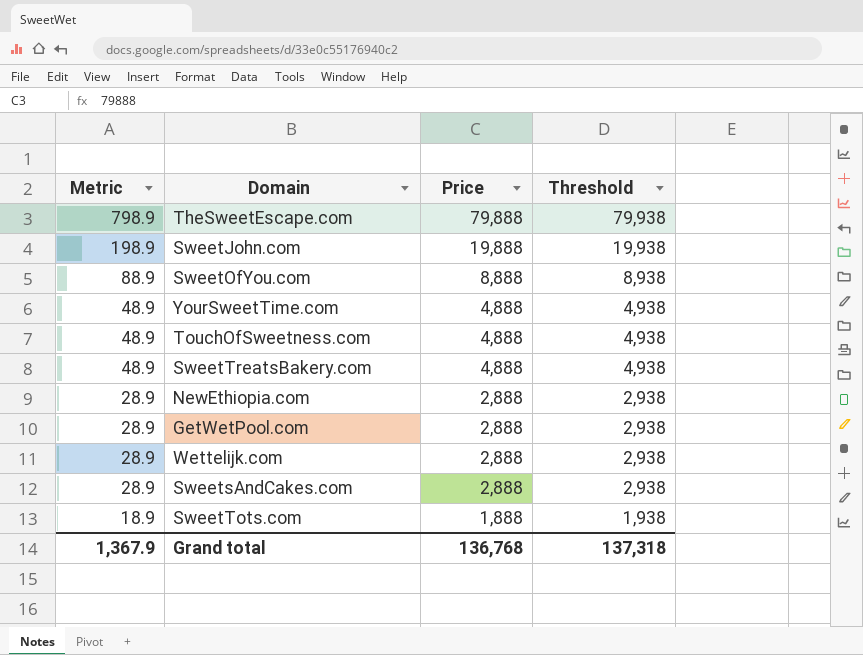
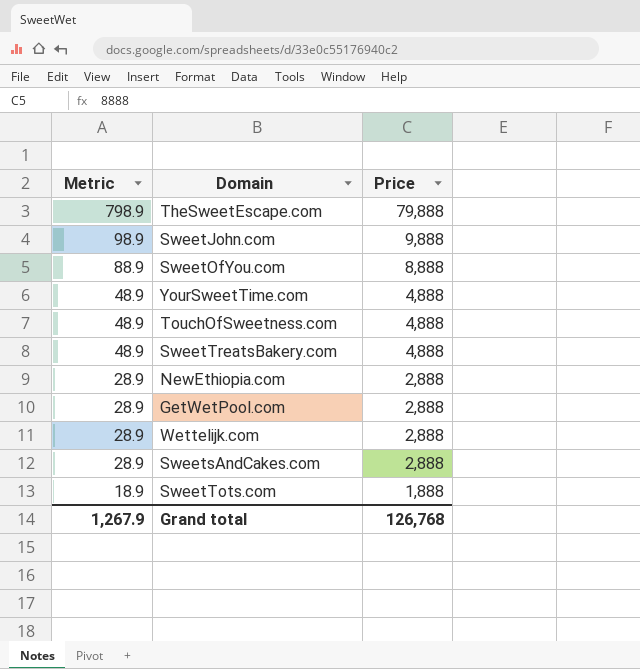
column Threshold | formula: [Price] + 50 -> none
SweetJohn.com | Metric: 198.9 -> 98.9
SweetJohn.com | Price: 19,888 -> 9,888
Grand total | Metric: 1,367.9 -> 1,267.9
Grand total | Price: 136,768 -> 126,768

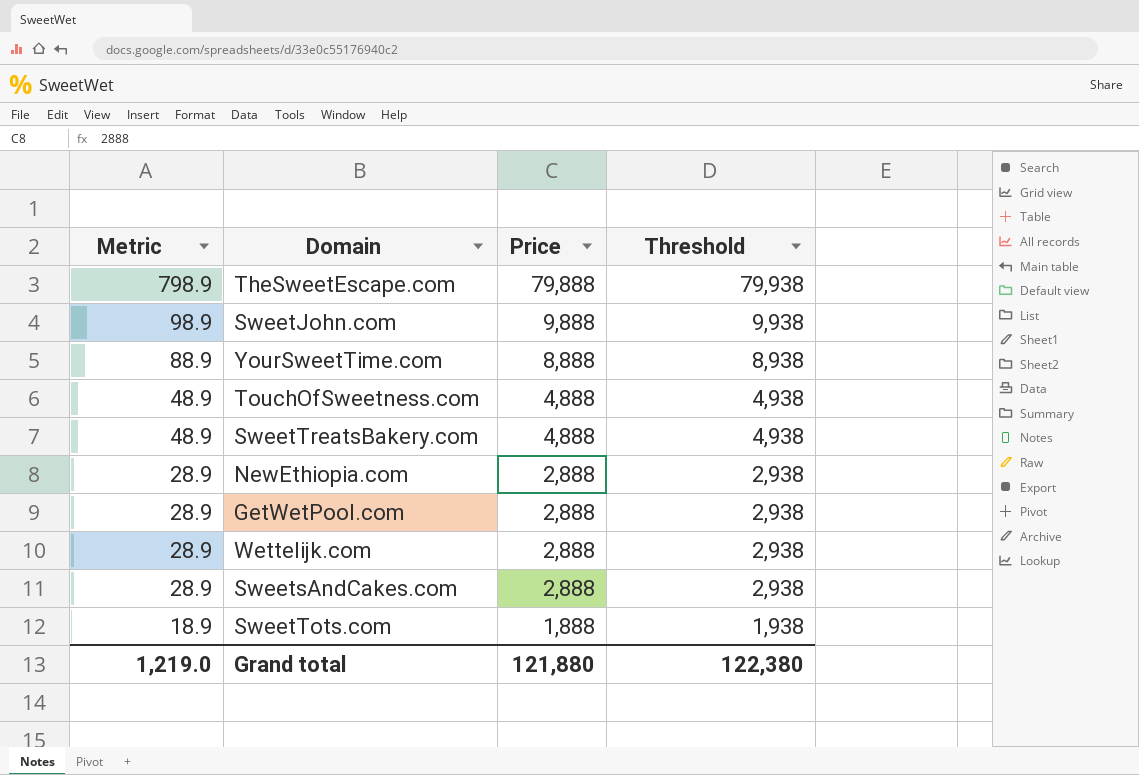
column Threshold | formula: none -> [Price] + 50
row SweetOfYou.com: 88.9 | 8,888 -> none
YourSweetTime.com | Metric: 48.9 -> 88.9
YourSweetTime.com | Price: 4,888 -> 8,888
Grand total | Metric: 1,267.9 -> 1,219.0
Grand total | Price: 126,768 -> 121,880

